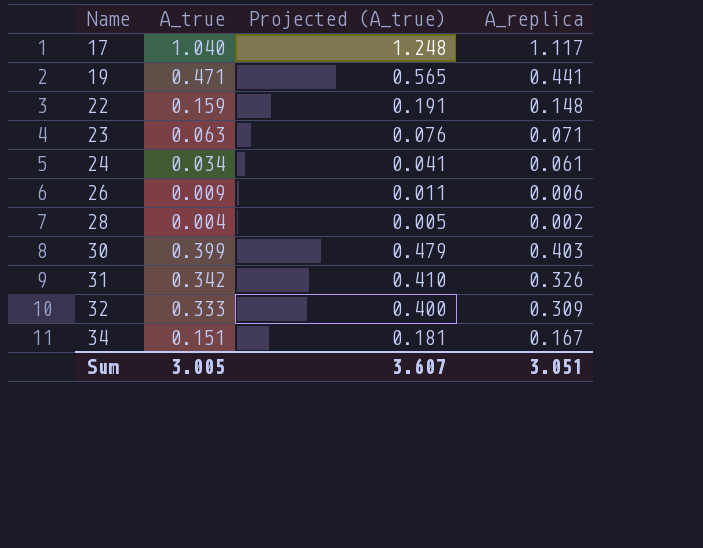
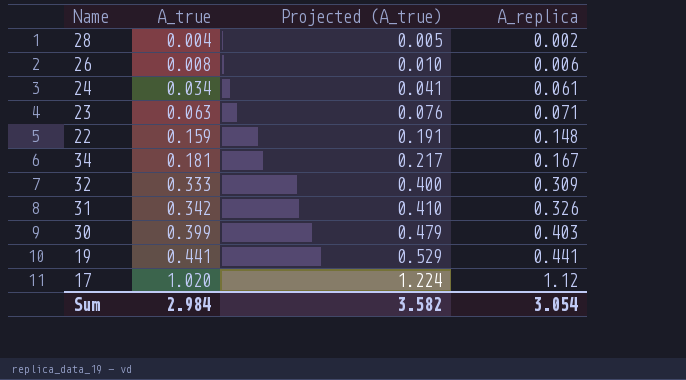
row order: Name ascending -> A_true ascending
26 | A_true: 0.009 -> 0.008
26 | Projected (A_true): 0.011 -> 0.010
34 | A_true: 0.151 -> 0.181
34 | Projected (A_true): 0.181 -> 0.217
19 | A_true: 0.471 -> 0.441
19 | Projected (A_true): 0.565 -> 0.529
17 | A_true: 1.040 -> 1.020
17 | Projected (A_true): 1.248 -> 1.224
17 | A_replica: 1.117 -> 1.12
Sum | A_true: 3.005 -> 2.984
Sum | Projected (A_true): 3.607 -> 3.582
Sum | A_replica: 3.051 -> 3.054

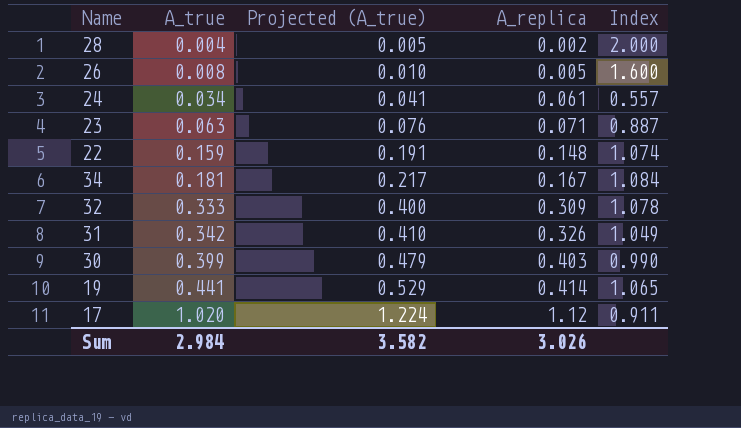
column Index | formula: none -> [A_true] / [A_replica]
26 | A_replica: 0.006 -> 0.005
19 | A_replica: 0.441 -> 0.414
Sum | A_replica: 3.054 -> 3.026

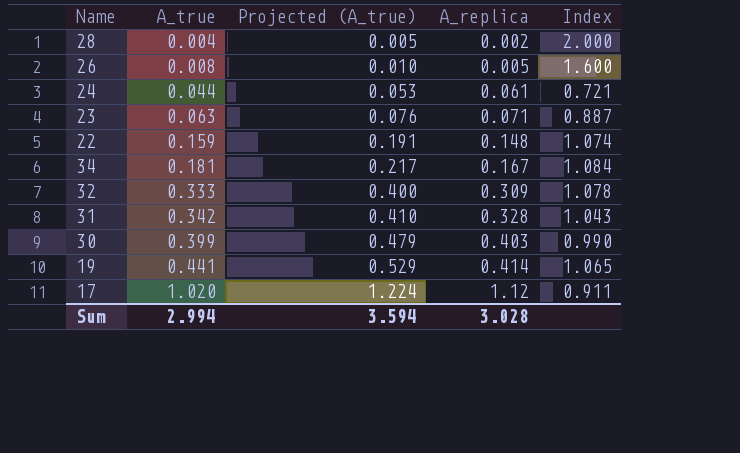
24 | A_true: 0.034 -> 0.044
24 | Projected (A_true): 0.041 -> 0.053
24 | Index: 0.557 -> 0.721
31 | A_replica: 0.326 -> 0.328
31 | Index: 1.049 -> 1.043
Sum | A_true: 2.984 -> 2.994
Sum | Projected (A_true): 3.582 -> 3.594
Sum | A_replica: 3.026 -> 3.028

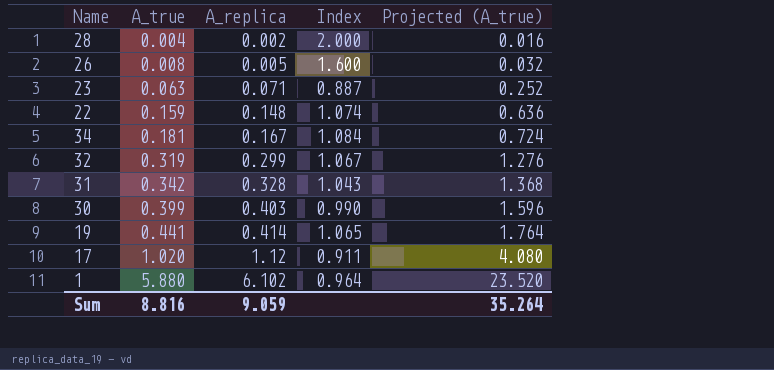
column Projected (A_true) | formula: [A_true] * 1.2 -> [A_true] * 4
column Projected (A_true) | position: 3 -> 5
row 24: 0.044 | 0.053 | 0.061 | 0.721 -> none
32 | A_true: 0.333 -> 0.319
32 | A_replica: 0.309 -> 0.299
32 | Index: 1.078 -> 1.067
row 1: none -> 5.880 | 6.102 | 0.964 | 23.520
Sum | A_true: 2.994 -> 8.816
Sum | A_replica: 3.028 -> 9.059
Sum | Projected (A_true): 3.594 -> 35.264

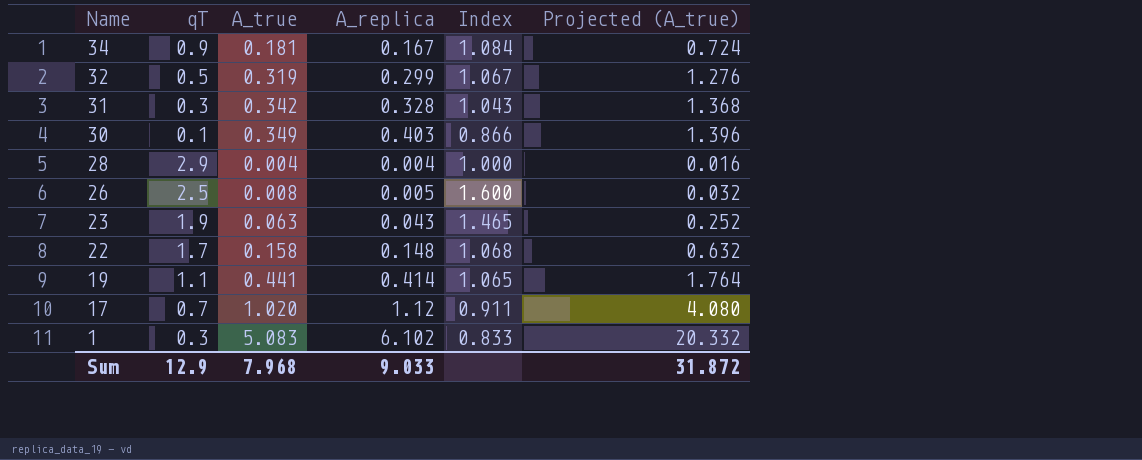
row order: A_true ascending -> Name descending
column qT | position: none -> 2
30 | A_true: 0.399 -> 0.349
30 | Index: 0.990 -> 0.866
30 | Projected (A_true): 1.596 -> 1.396
28 | A_replica: 0.002 -> 0.004
28 | Index: 2.000 -> 1.000
23 | A_replica: 0.071 -> 0.043
23 | Index: 0.887 -> 1.465
22 | A_true: 0.159 -> 0.158
22 | Index: 1.074 -> 1.068
22 | Projected (A_true): 0.636 -> 0.632
1 | A_true: 5.880 -> 5.083
1 | Index: 0.964 -> 0.833
1 | Projected (A_true): 23.520 -> 20.332
Sum | A_true: 8.816 -> 7.968
Sum | A_replica: 9.059 -> 9.033
Sum | Projected (A_true): 35.264 -> 31.872

